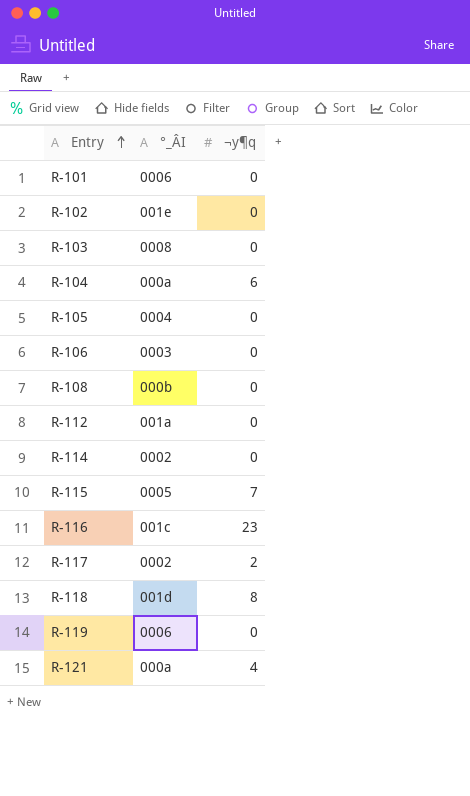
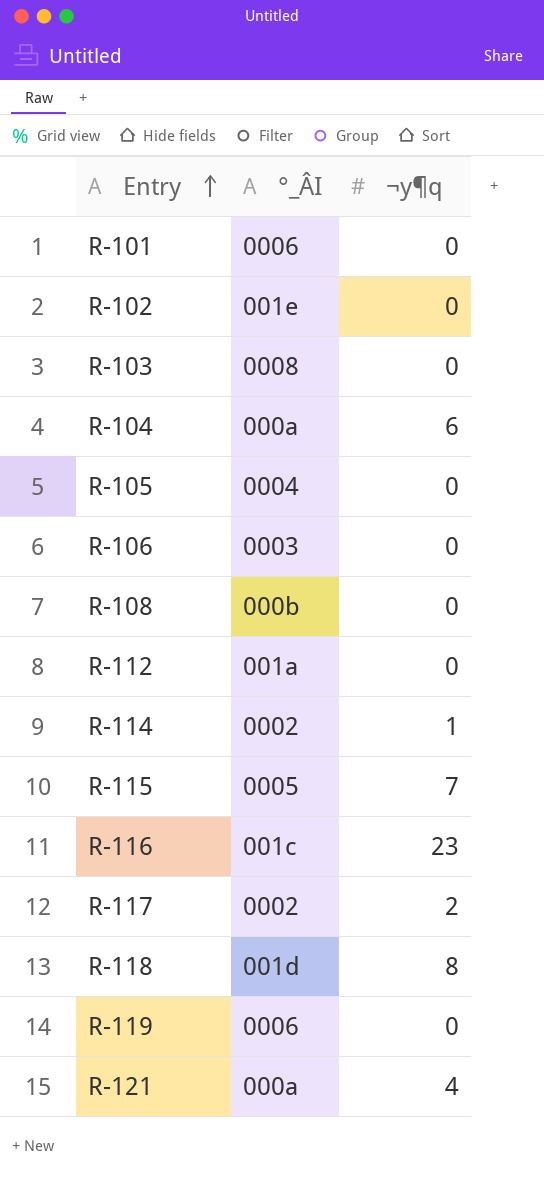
R-114 | ¬y¶q: 0 -> 1

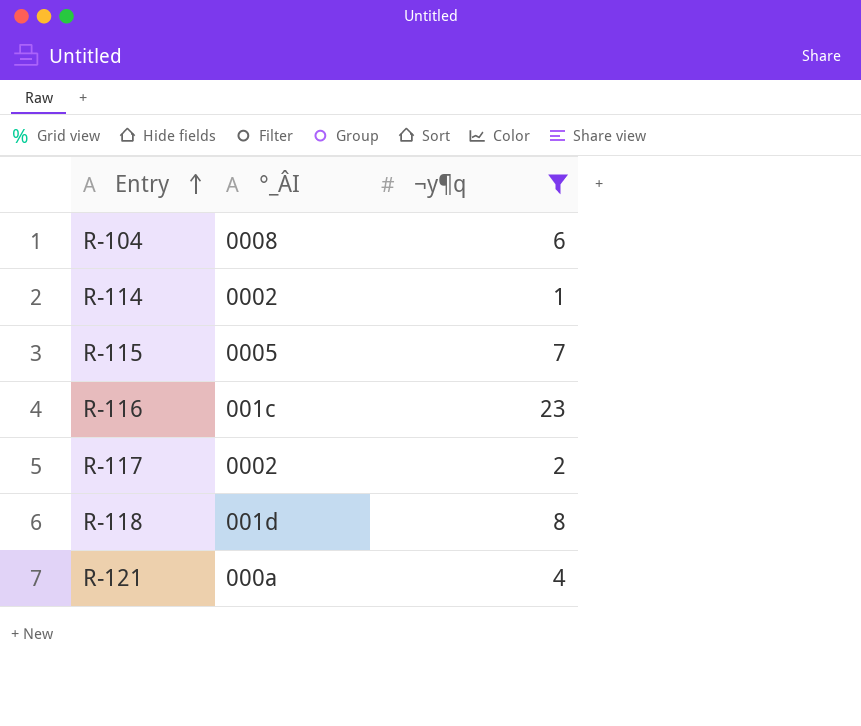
filter: none -> ¬y¶q != 0
R-104 | °_ÂI: 000a -> 0008

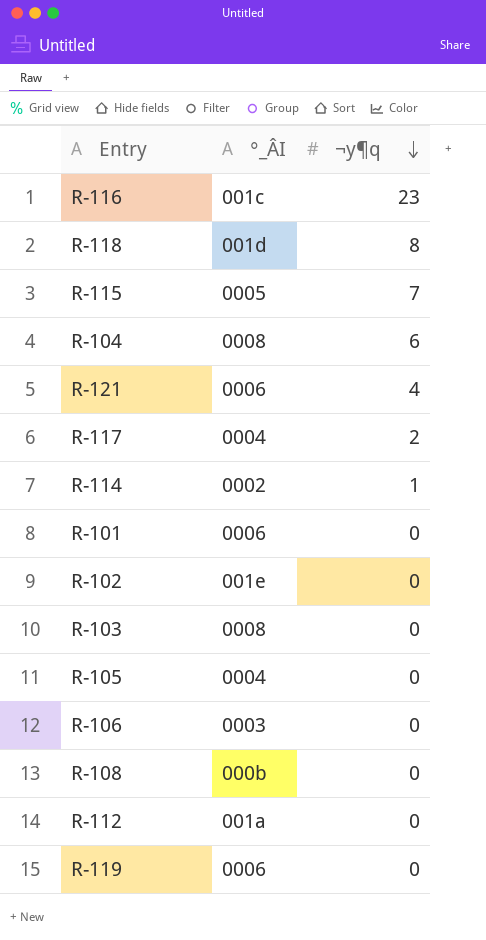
filter: ¬y¶q != 0 -> none
row order: Entry ascending -> ¬y¶q descending
R-121 | °_ÂI: 000a -> 0006
R-117 | °_ÂI: 0002 -> 0004

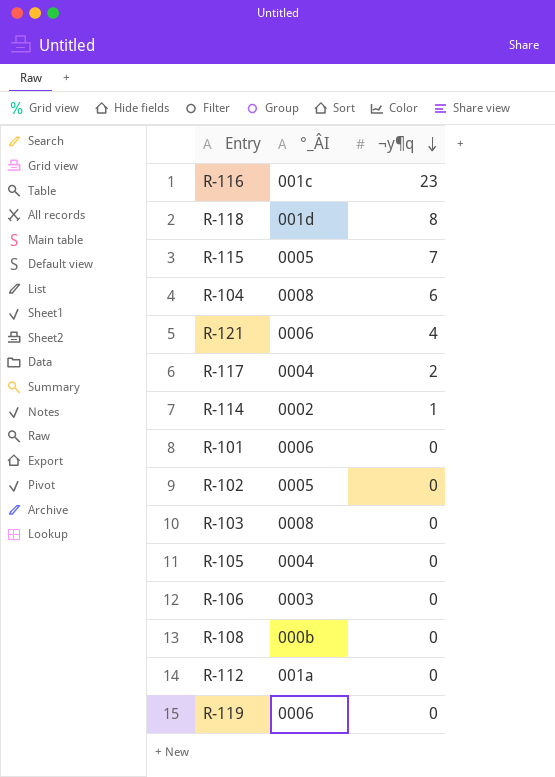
R-102 | °_ÂI: 001e -> 0005

